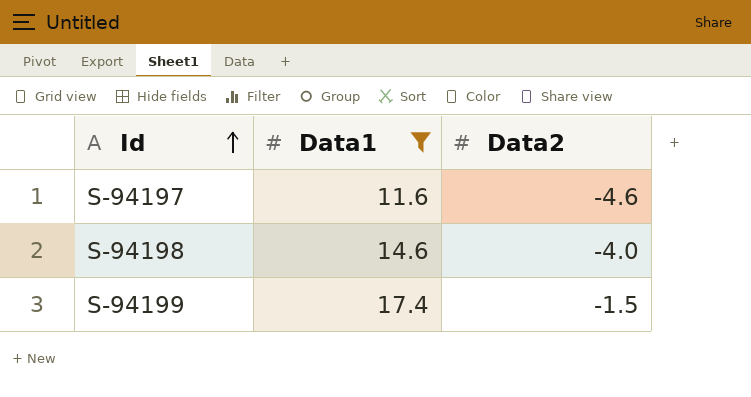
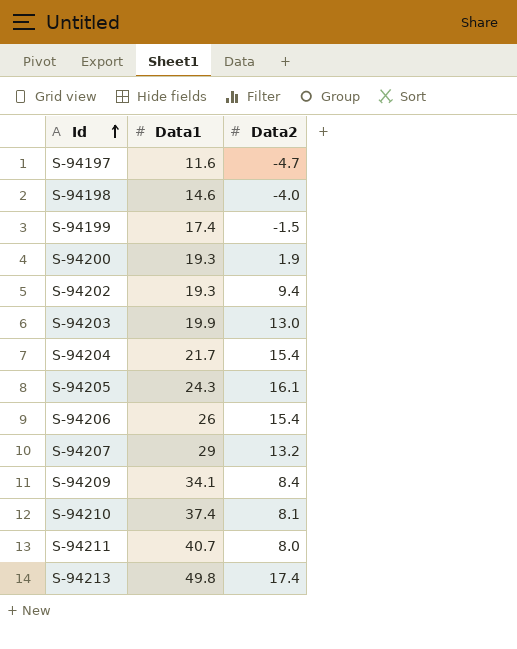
filter: Data1 <= 17.4 -> none
S-94197 | Data2: -4.6 -> -4.7

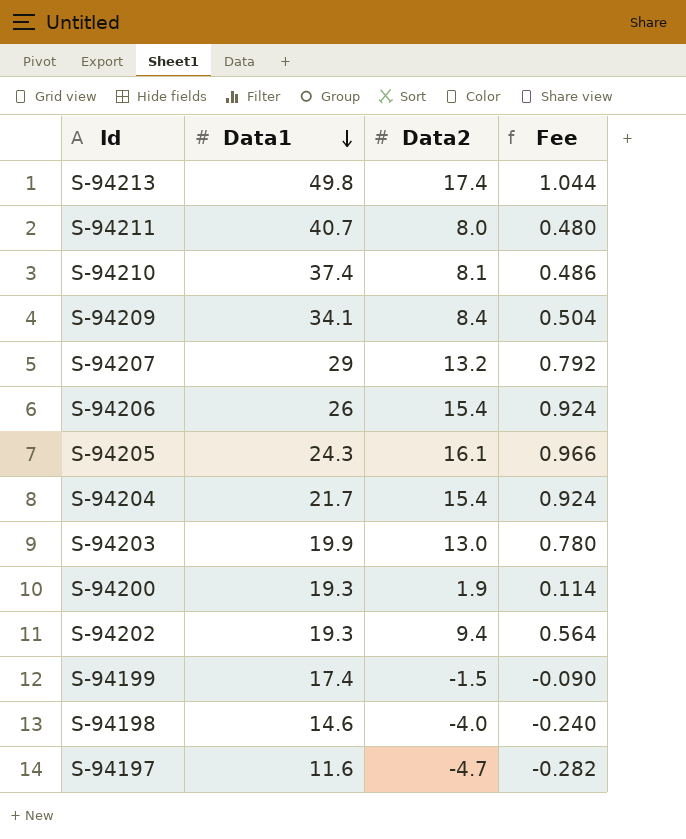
row order: Id ascending -> Data1 descending
column Fee | formula: none -> [Data2] * 0.06

